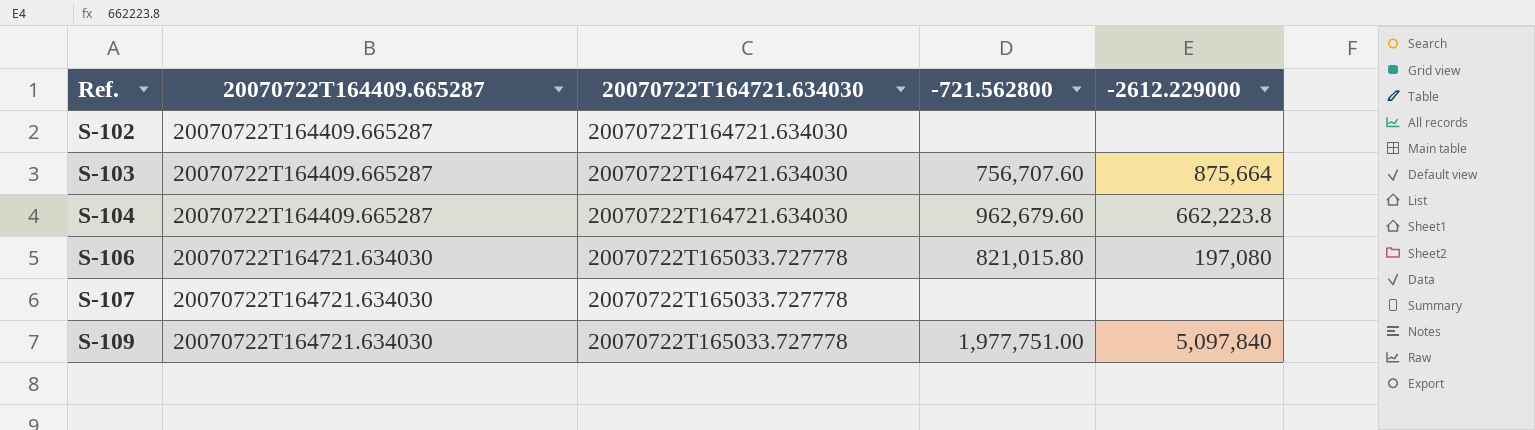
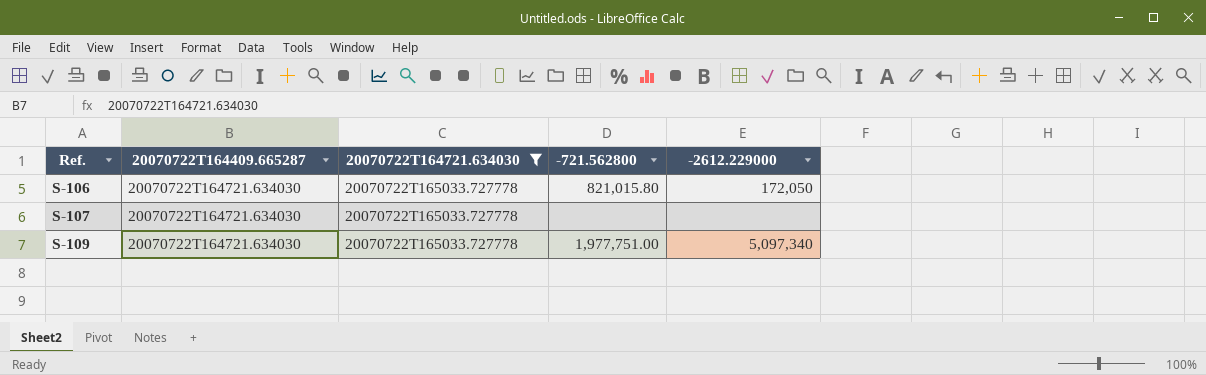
filter: none -> 20070722T164721.634030 = 20070722T165033.727778
S-106 | -2612.229000: 197,080 -> 172,050
S-109 | -2612.229000: 5,097,840 -> 5,097,340

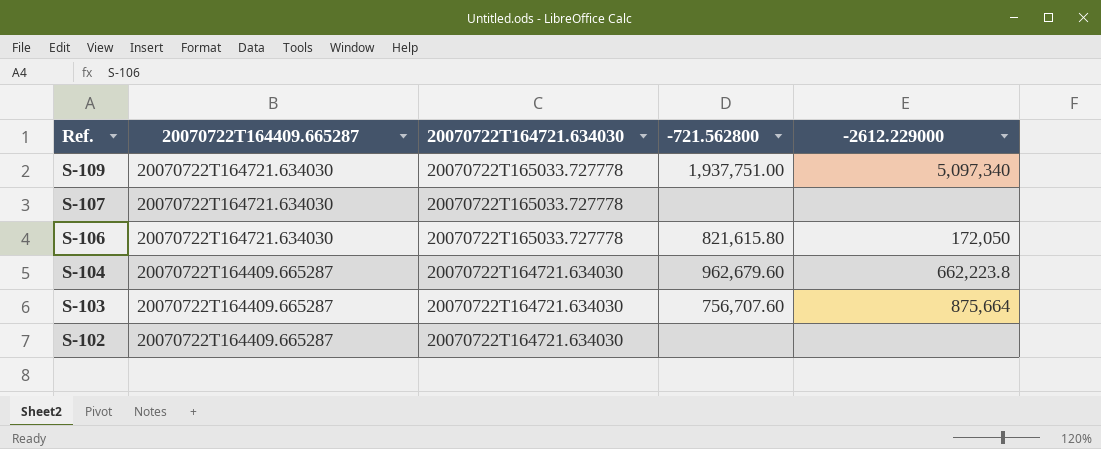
filter: 20070722T164721.634030 = 20070722T165033.727778 -> none
row order: Ref. ascending -> Ref. descending
S-109 | -721.562800: 1,977,751.00 -> 1,937,751.00
S-106 | -721.562800: 821,015.80 -> 821,615.80

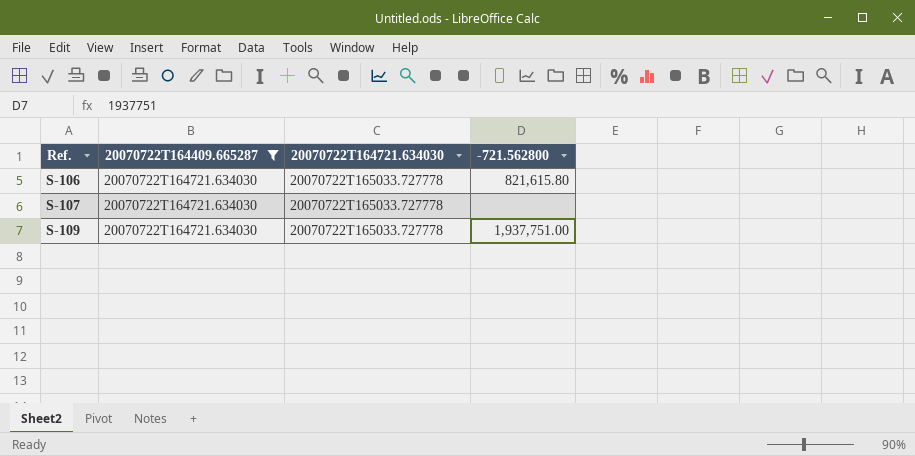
filter: none -> 20070722T164409.665287 = 20070722T164721.634030
row order: Ref. descending -> Ref. ascending
column -2612.229000 | position: 5 -> none

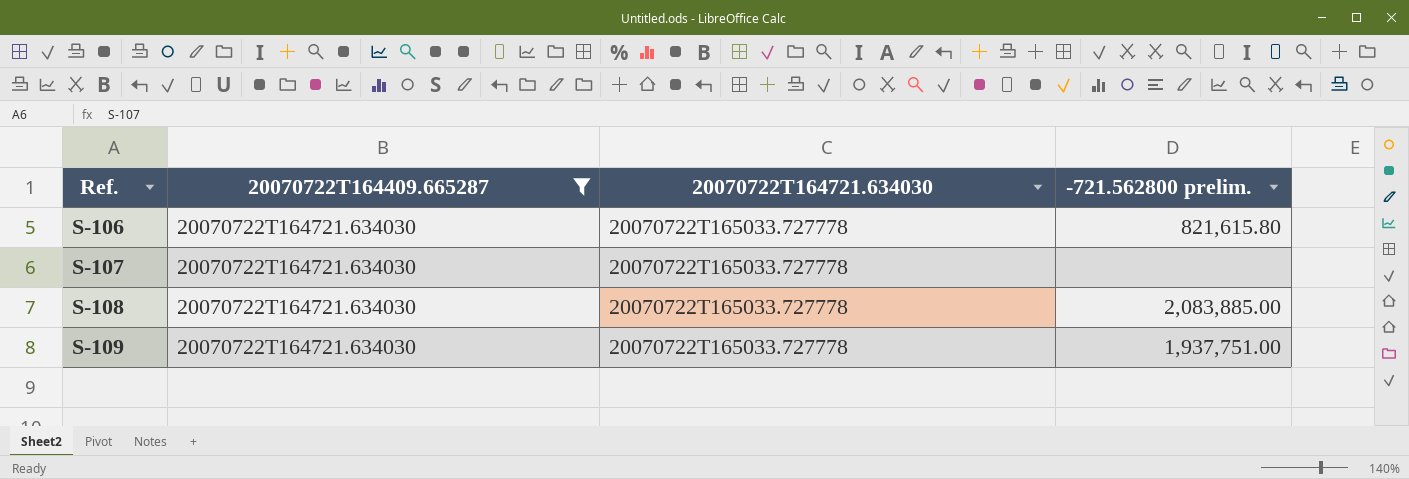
column name: -721.562800 -> -721.562800 prelim.
row S-108: none -> 20070722T164721.634030 | 20070722T165033.727778 | 2,083,885.00

